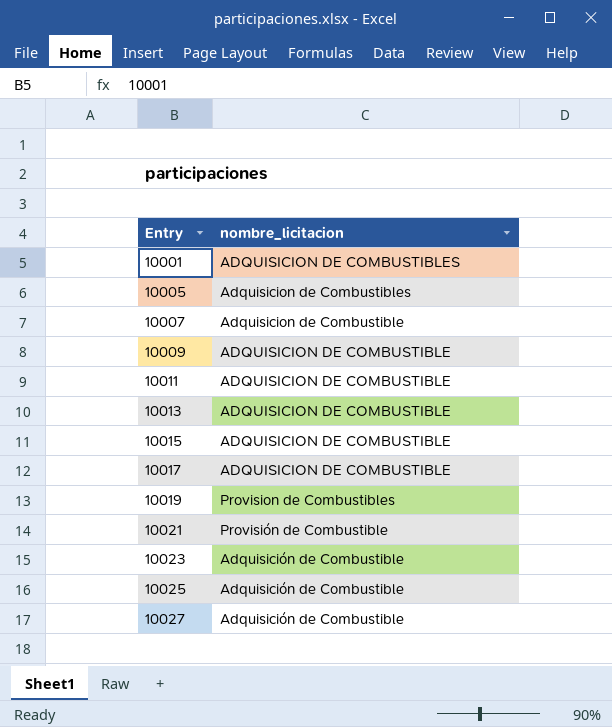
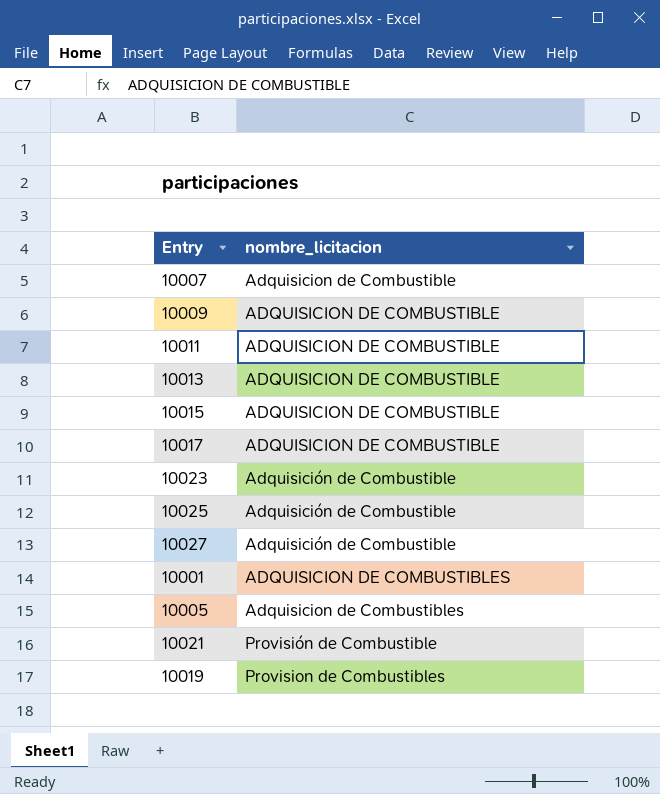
row order: Entry ascending -> nombre_licitacion ascending

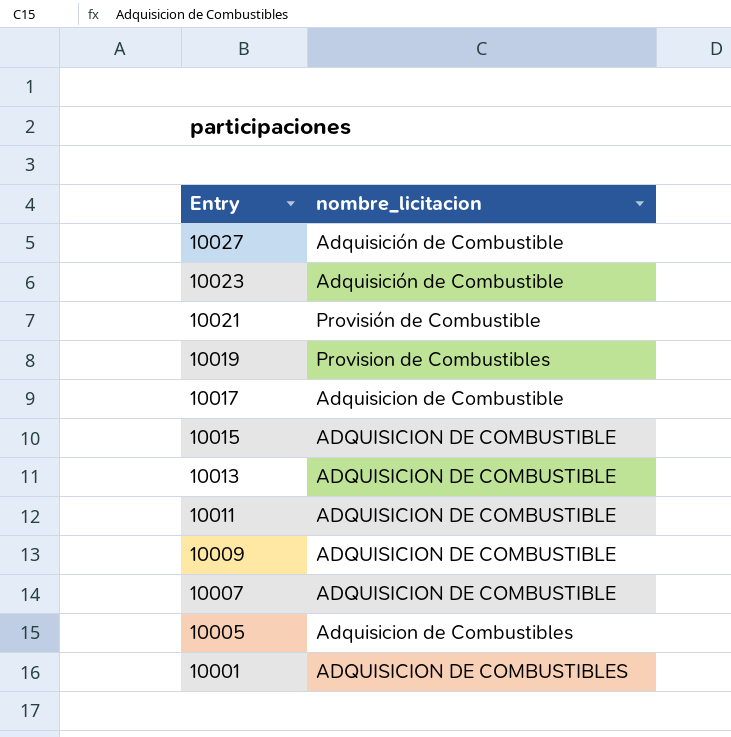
row order: nombre_licitacion ascending -> Entry descending
row 10025: Adquisición de Combustible -> none
10017 | nombre_licitacion: ADQUISICION DE COMBUSTIBLE -> Adquisicion de Combustible
10007 | nombre_licitacion: Adquisicion de Combustible -> ADQUISICION DE COMBUSTIBLE

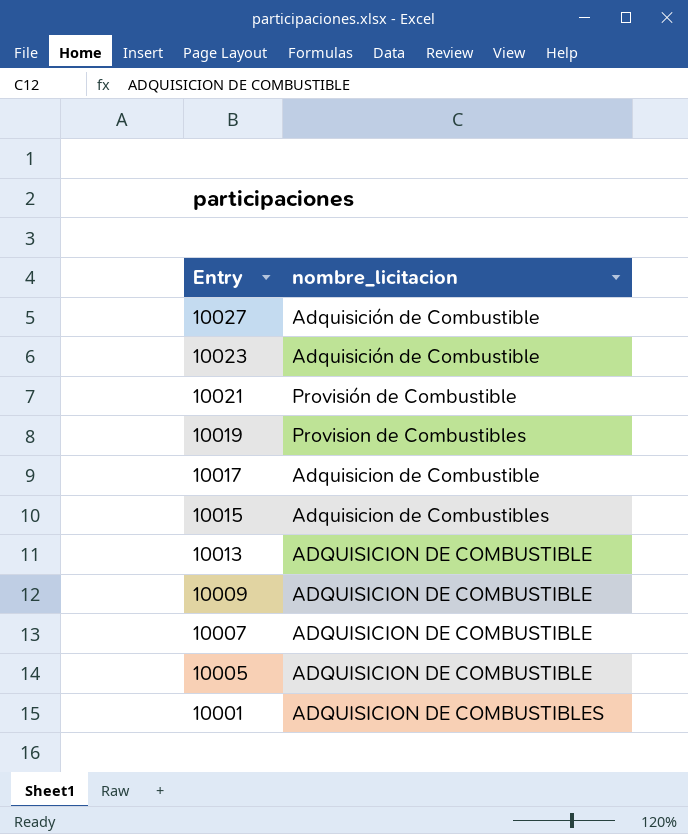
row 10011: ADQUISICION DE COMBUSTIBLE -> none
10015 | nombre_licitacion: ADQUISICION DE COMBUSTIBLE -> Adquisicion de Combustibles
10005 | nombre_licitacion: Adquisicion de Combustibles -> ADQUISICION DE COMBUSTIBLE

